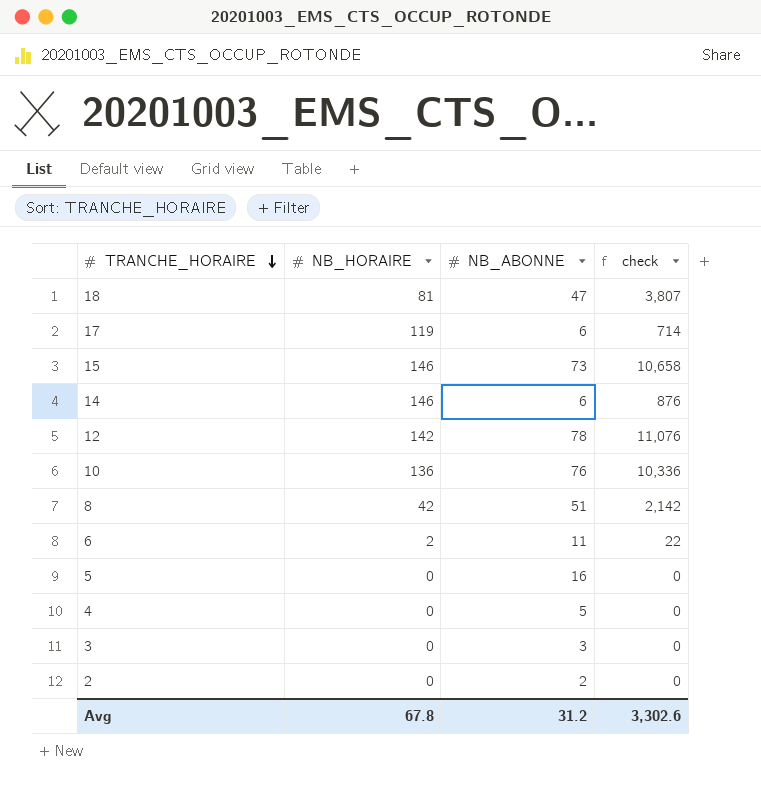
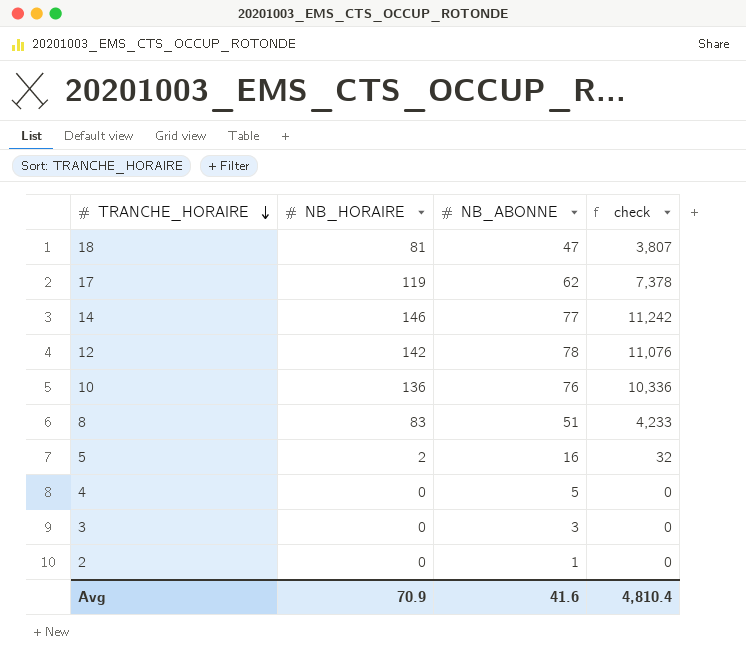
row 15: 146 | 73 | 10,658 -> none
row 6: 2 | 11 | 22 -> none
17 | NB_ABONNE: 6 -> 62
17 | check: 714 -> 7,378
14 | NB_ABONNE: 6 -> 77
14 | check: 876 -> 11,242
8 | NB_HORAIRE: 42 -> 83
8 | check: 2,142 -> 4,233
5 | NB_HORAIRE: 0 -> 2
5 | check: 0 -> 32
2 | NB_ABONNE: 2 -> 1
Avg | NB_HORAIRE: 67.8 -> 70.9
Avg | NB_ABONNE: 31.2 -> 41.6
Avg | check: 3,302.6 -> 4,810.4

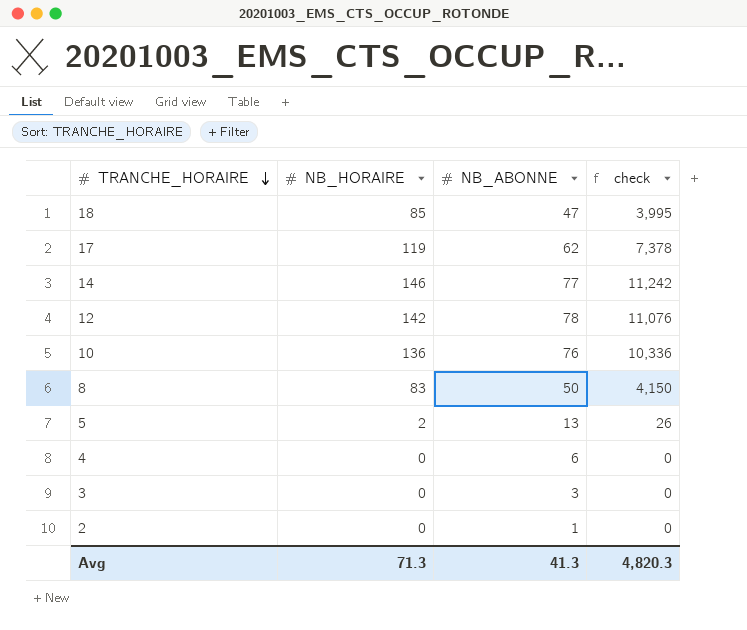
18 | NB_HORAIRE: 81 -> 85
18 | check: 3,807 -> 3,995
8 | NB_ABONNE: 51 -> 50
8 | check: 4,233 -> 4,150
5 | NB_ABONNE: 16 -> 13
5 | check: 32 -> 26
4 | NB_ABONNE: 5 -> 6
Avg | NB_HORAIRE: 70.9 -> 71.3
Avg | NB_ABONNE: 41.6 -> 41.3
Avg | check: 4,810.4 -> 4,820.3

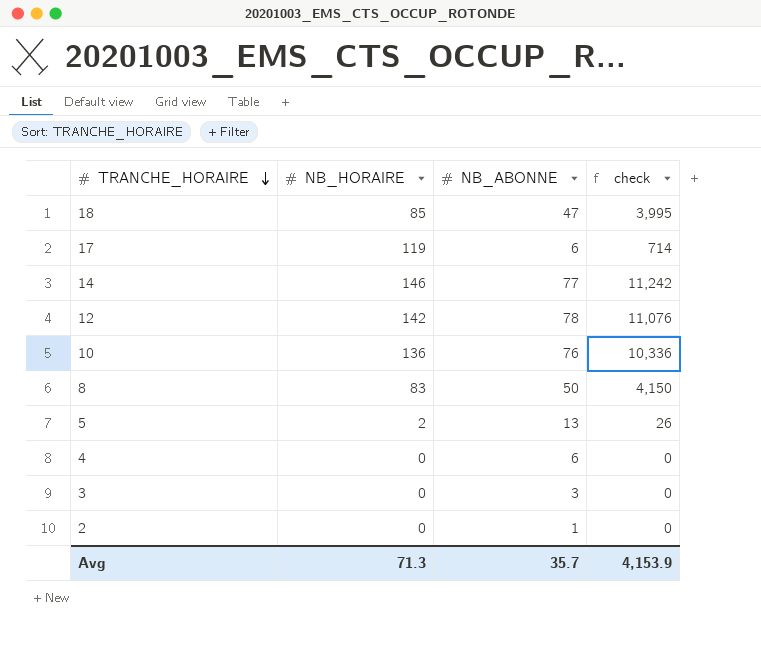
17 | NB_ABONNE: 62 -> 6
17 | check: 7,378 -> 714
Avg | NB_ABONNE: 41.3 -> 35.7
Avg | check: 4,820.3 -> 4,153.9

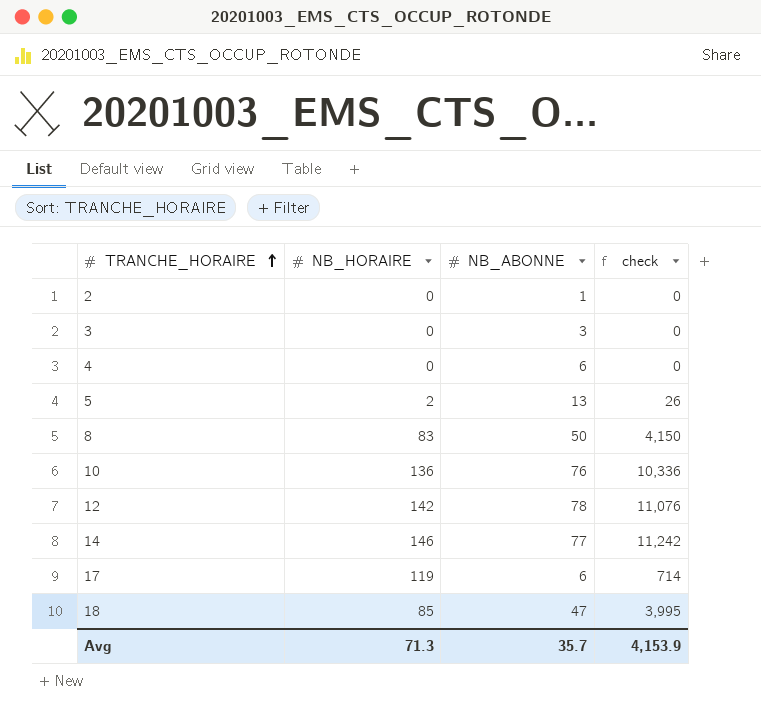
row order: TRANCHE_HORAIRE descending -> TRANCHE_HORAIRE ascending

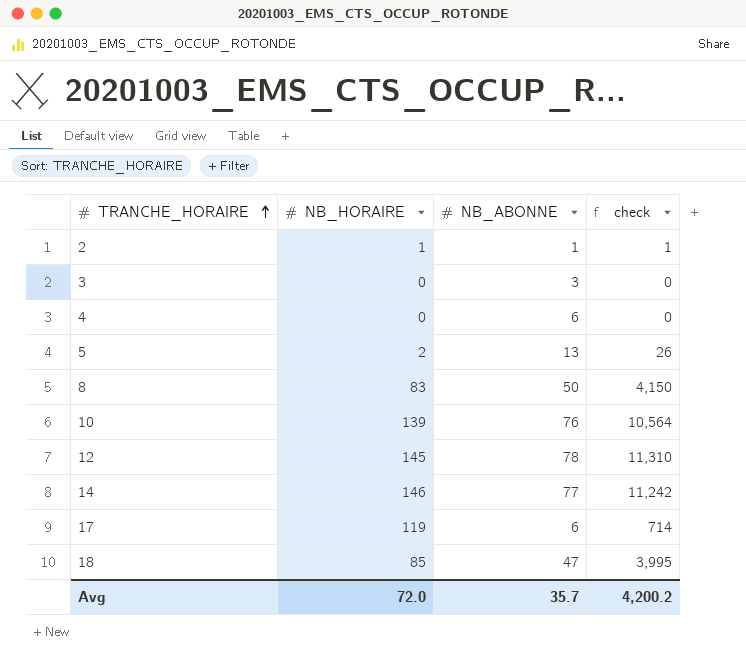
2 | NB_HORAIRE: 0 -> 1
2 | check: 0 -> 1
10 | NB_HORAIRE: 136 -> 139
10 | check: 10,336 -> 10,564
12 | NB_HORAIRE: 142 -> 145
12 | check: 11,076 -> 11,310
Avg | NB_HORAIRE: 71.3 -> 72.0
Avg | check: 4,153.9 -> 4,200.2

